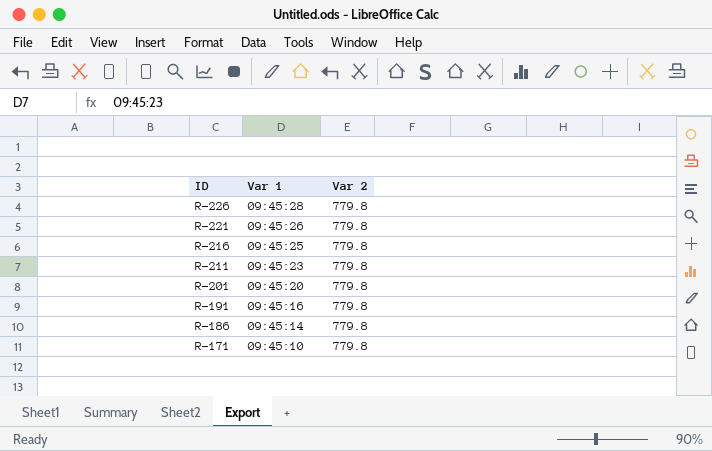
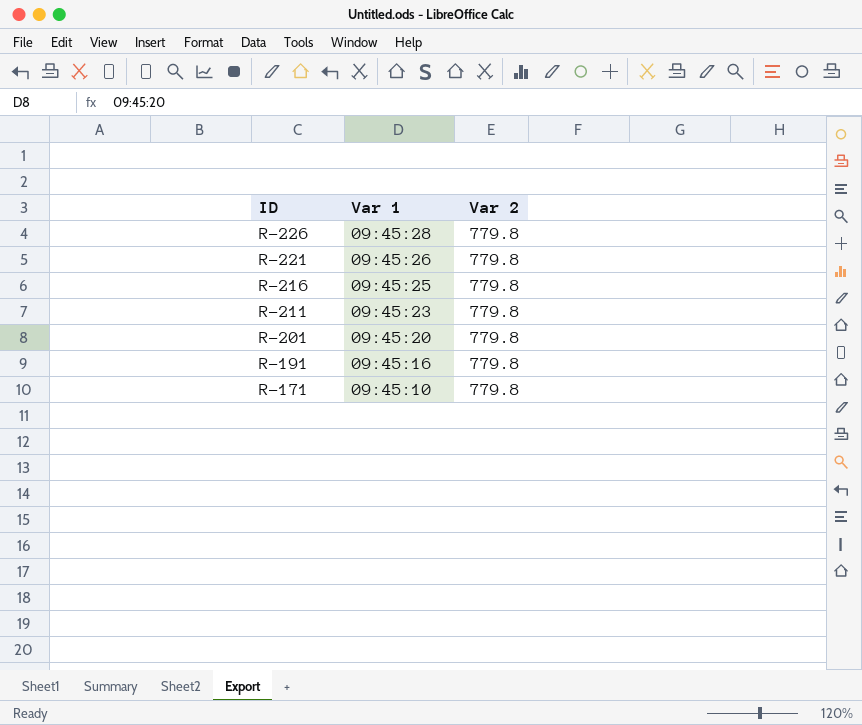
row R-186: 09:45:14 | 779.8 -> none

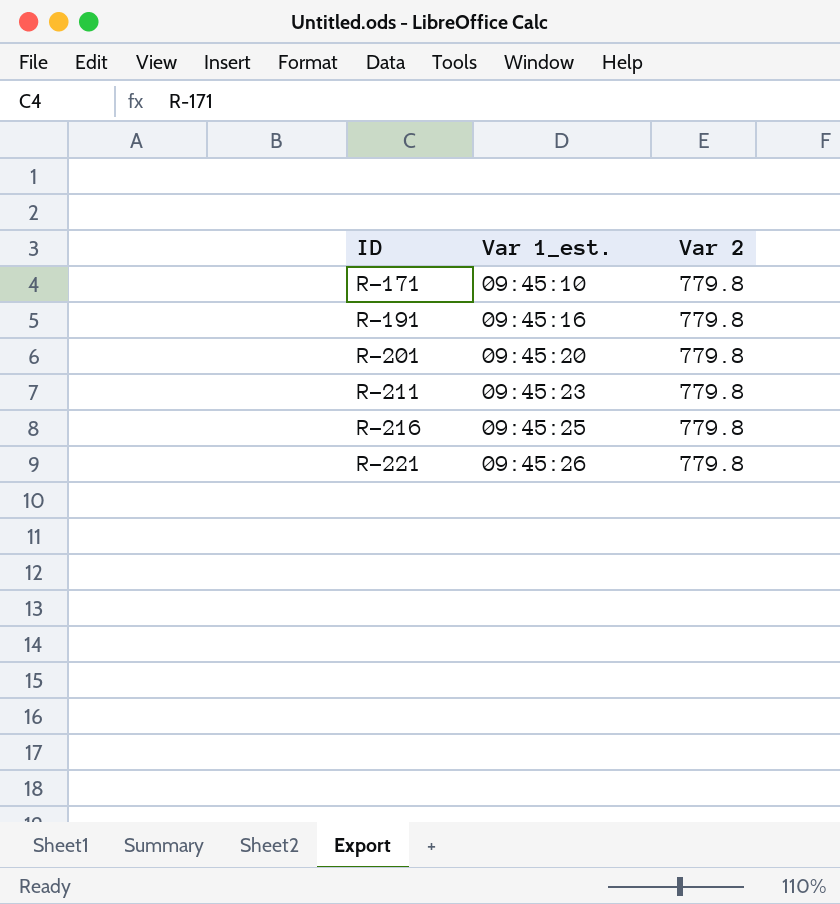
row order: ID descending -> ID ascending
column name: Var 1 -> Var 1_est.
row R-226: 09:45:28 | 779.8 -> none

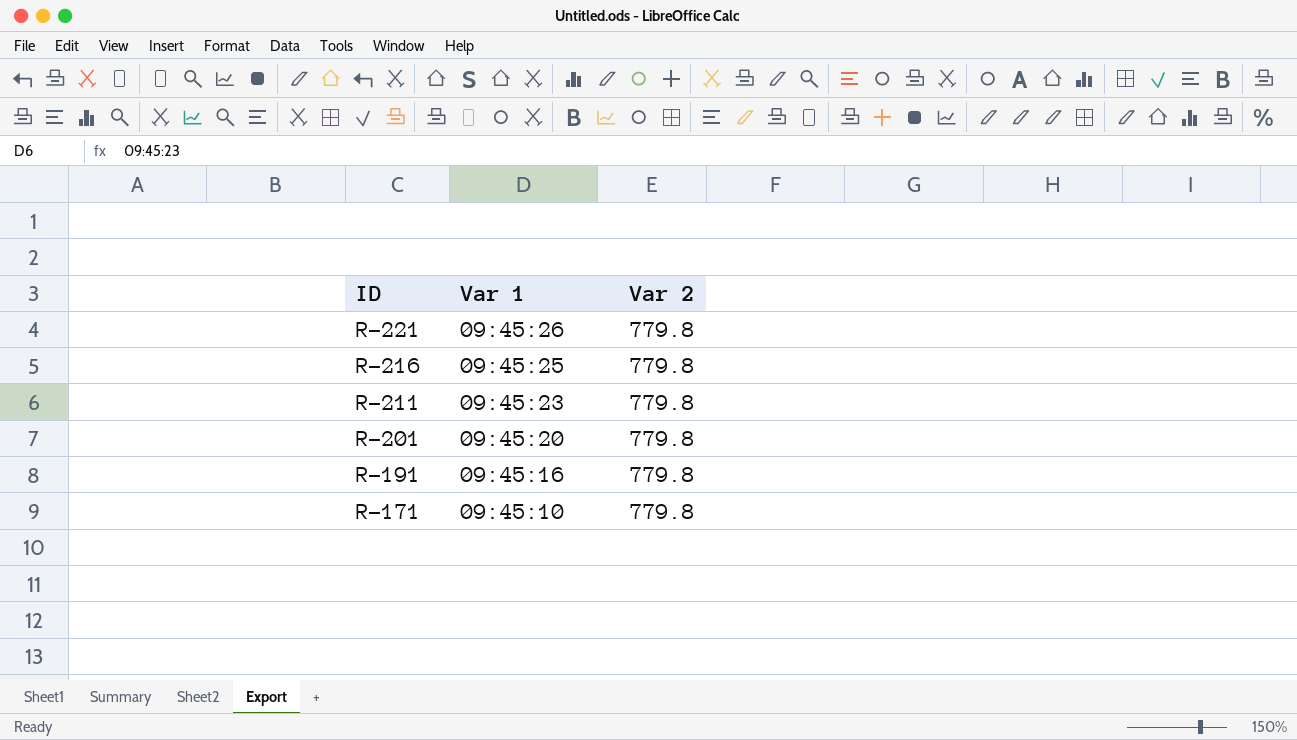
row order: ID ascending -> ID descending
column name: Var 1_est. -> Var 1

